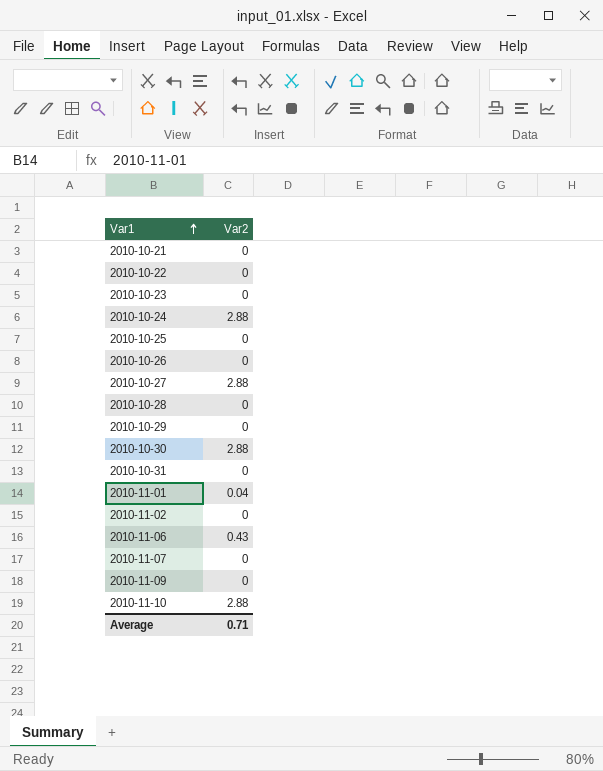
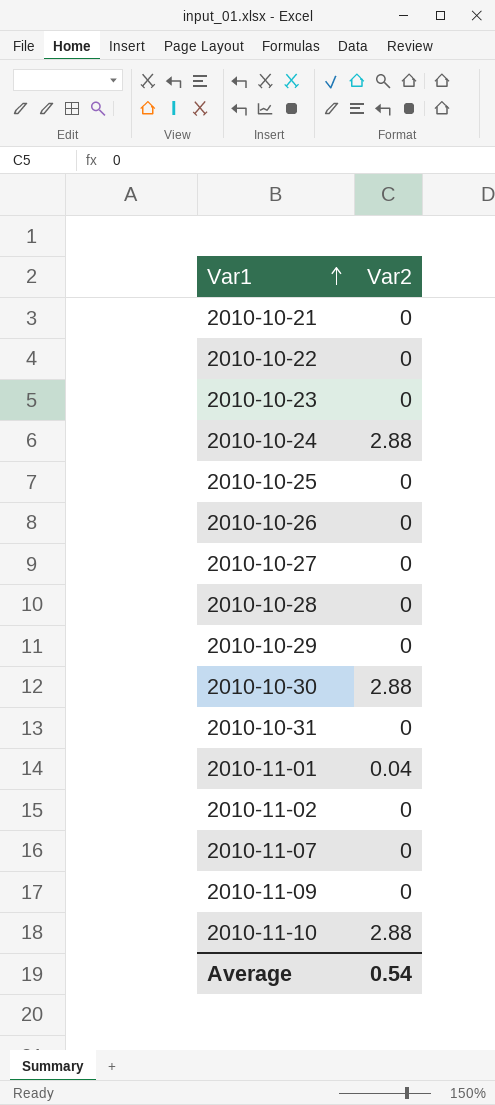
row 2010-11-06: 0.43 -> none
2010-10-27 | Var2: 2.88 -> 0
Average | Var2: 0.71 -> 0.54

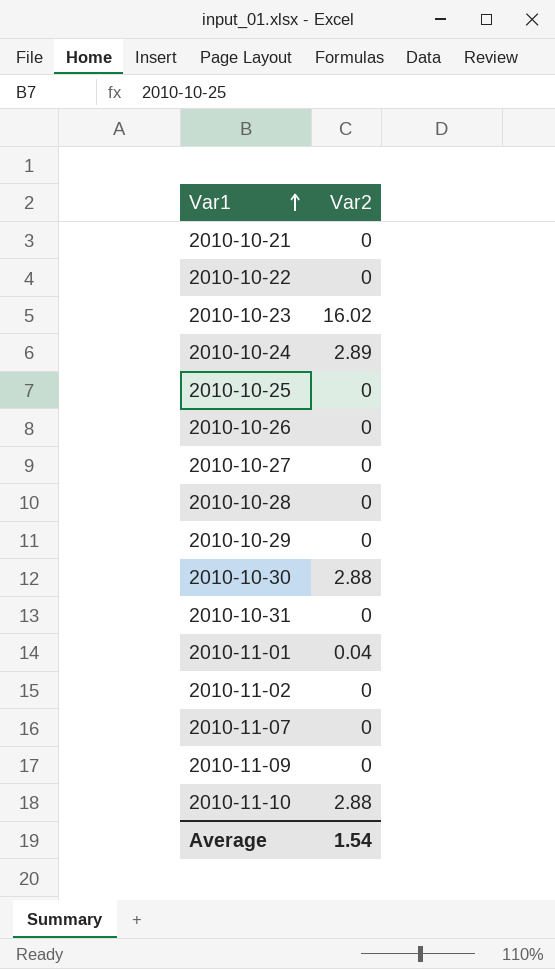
2010-10-23 | Var2: 0 -> 16.02
2010-10-24 | Var2: 2.88 -> 2.89
Average | Var2: 0.54 -> 1.54

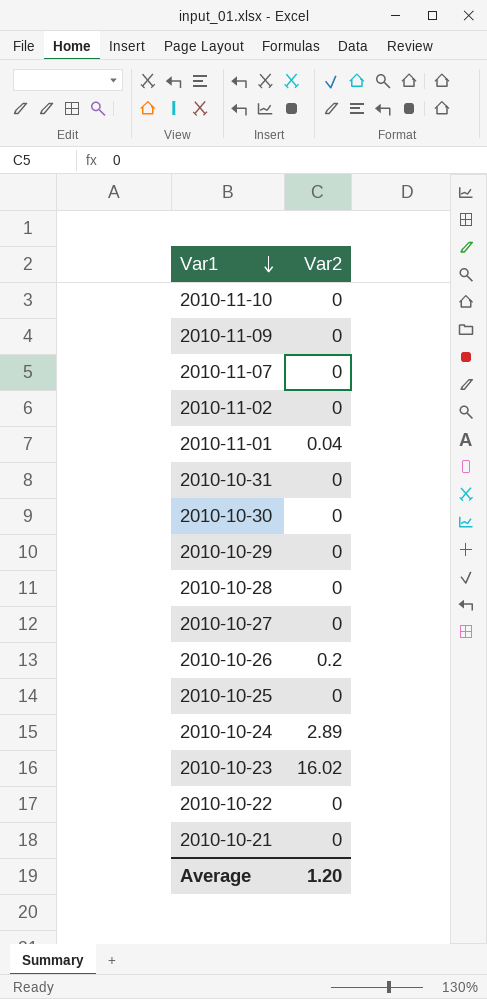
row order: Var1 ascending -> Var1 descending
2010-11-10 | Var2: 2.88 -> 0
2010-10-30 | Var2: 2.88 -> 0
2010-10-26 | Var2: 0 -> 0.2
Average | Var2: 1.54 -> 1.20

